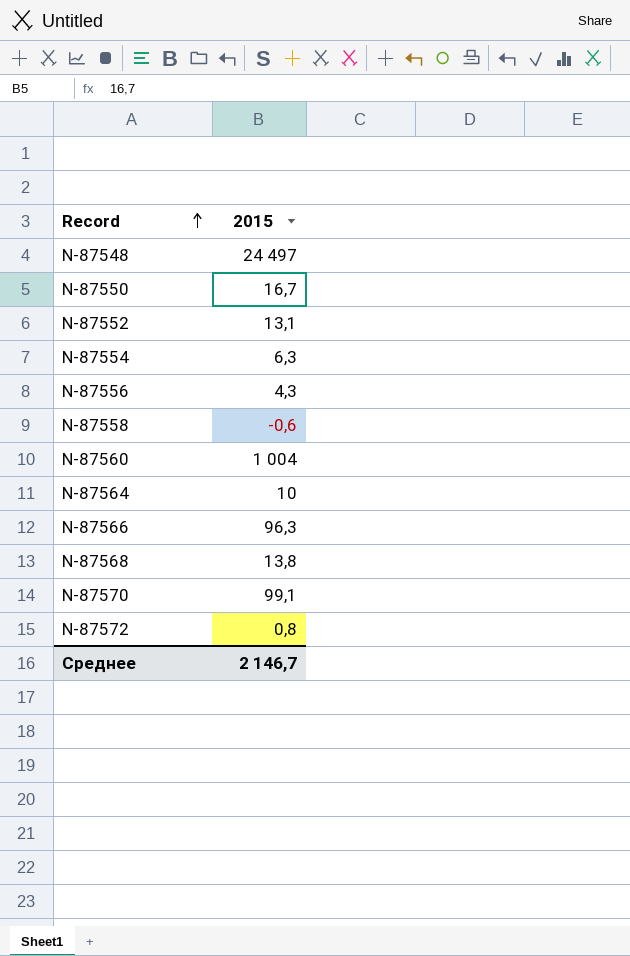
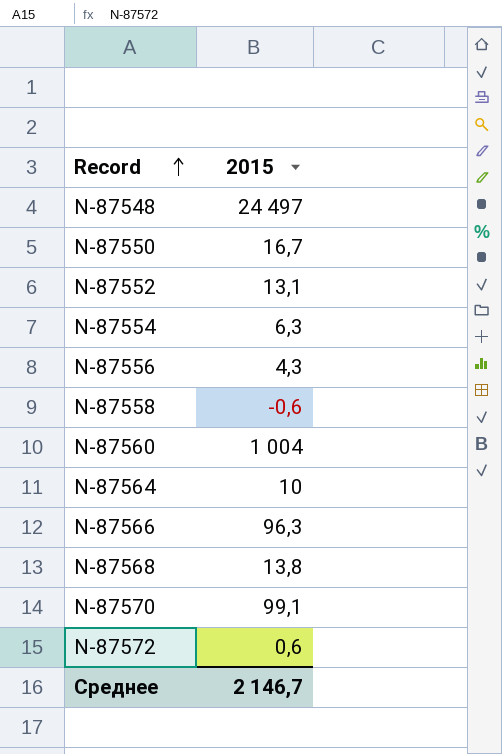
N-87572 | 2015: 0,8 -> 0,6

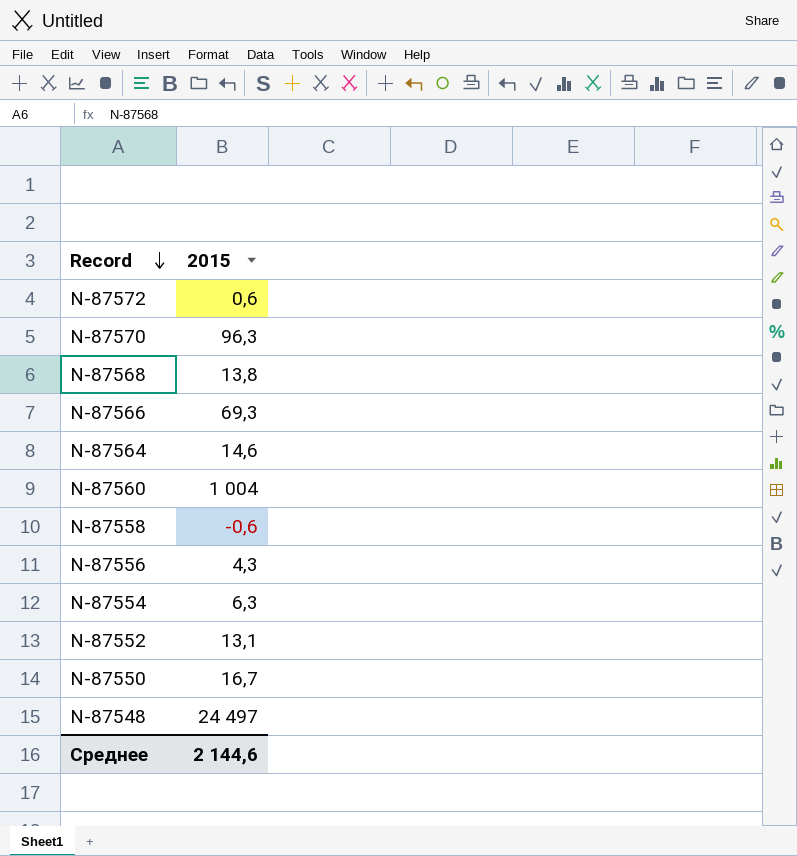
row order: Record ascending -> Record descending
N-87570 | 2015: 99,1 -> 96,3
N-87566 | 2015: 96,3 -> 69,3
N-87564 | 2015: 10 -> 14,6
Среднее | 2015: 2 146,7 -> 2 144,6

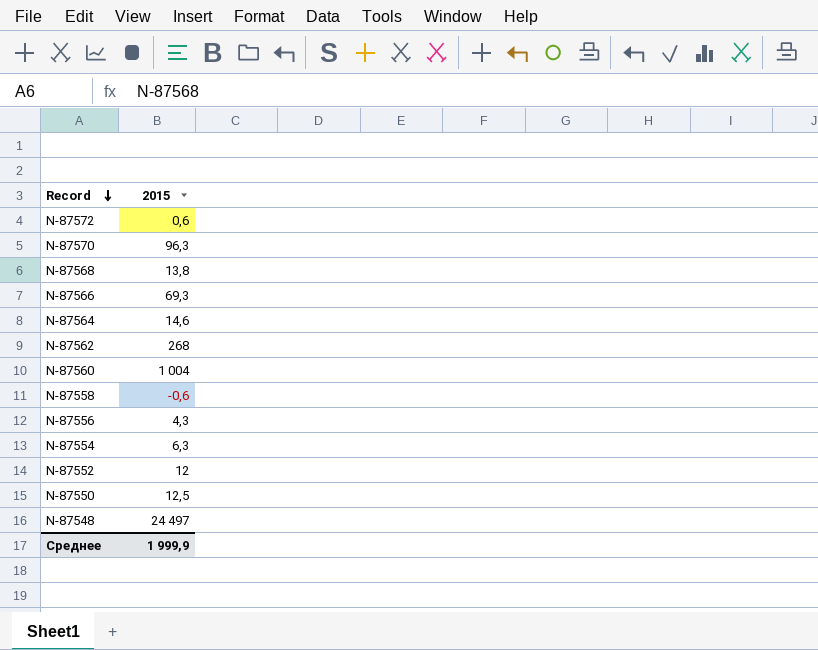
row N-87562: none -> 268
N-87552 | 2015: 13,1 -> 12
N-87550 | 2015: 16,7 -> 12,5
Среднее | 2015: 2 144,6 -> 1 999,9

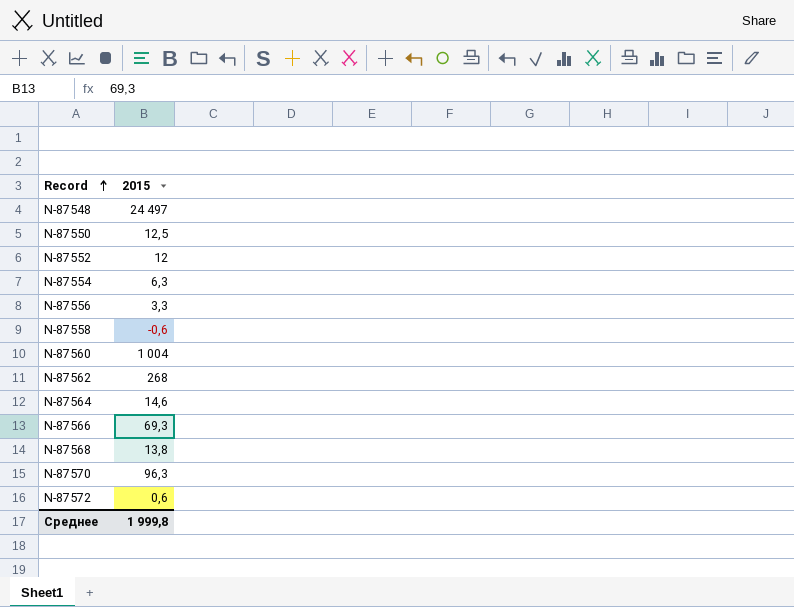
row order: Record descending -> Record ascending
N-87556 | 2015: 4,3 -> 3,3
Среднее | 2015: 1 999,9 -> 1 999,8

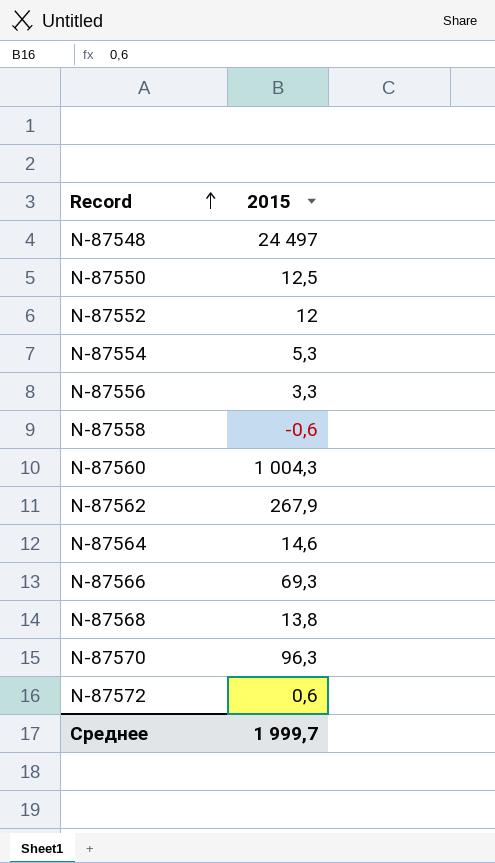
N-87554 | 2015: 6,3 -> 5,3
N-87560 | 2015: 1 004 -> 1 004,3
N-87562 | 2015: 268 -> 267,9
Среднее | 2015: 1 999,8 -> 1 999,7

